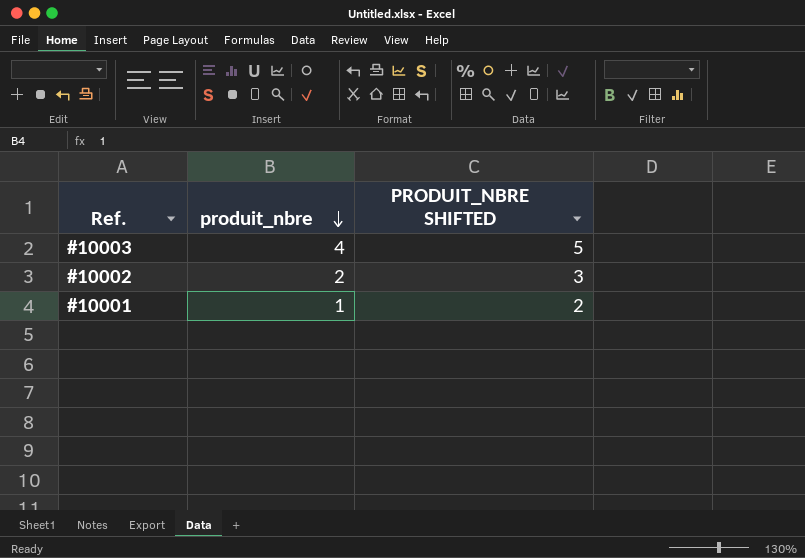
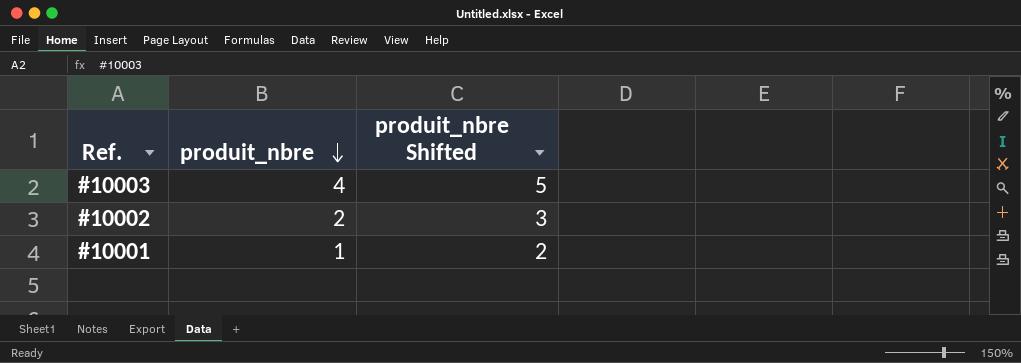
column name: PRODUIT_NBRE SHIFTED -> produit_nbre Shifted

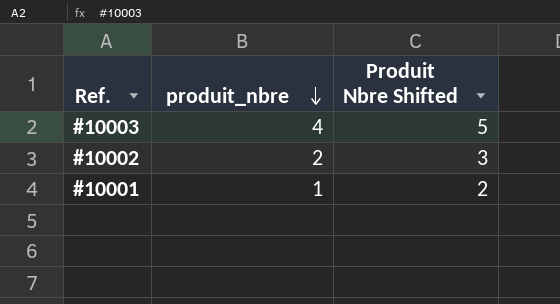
column name: produit_nbre Shifted -> Produit Nbre Shifted

